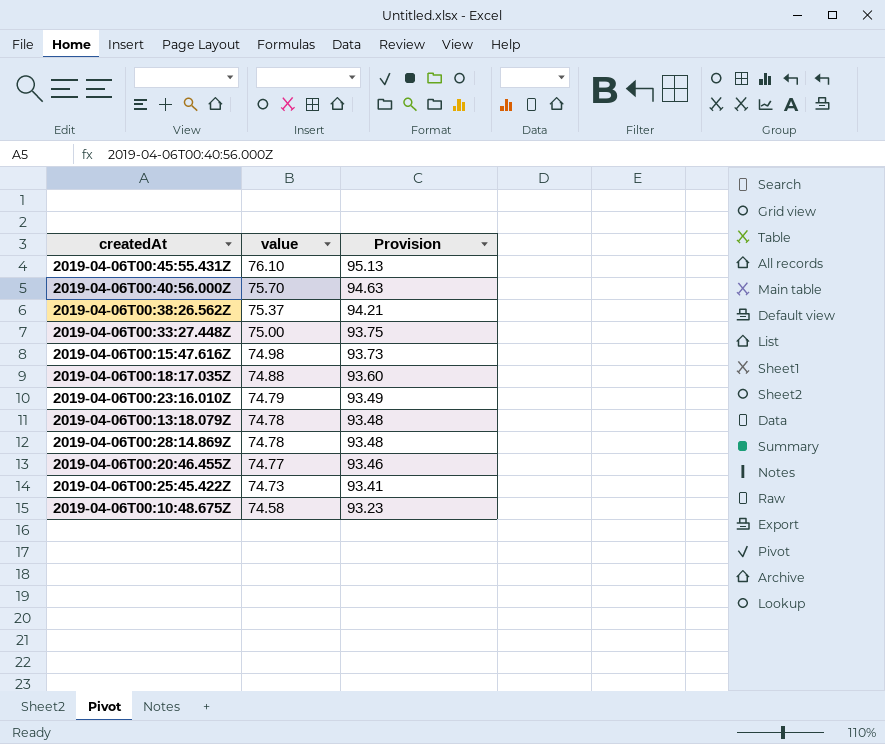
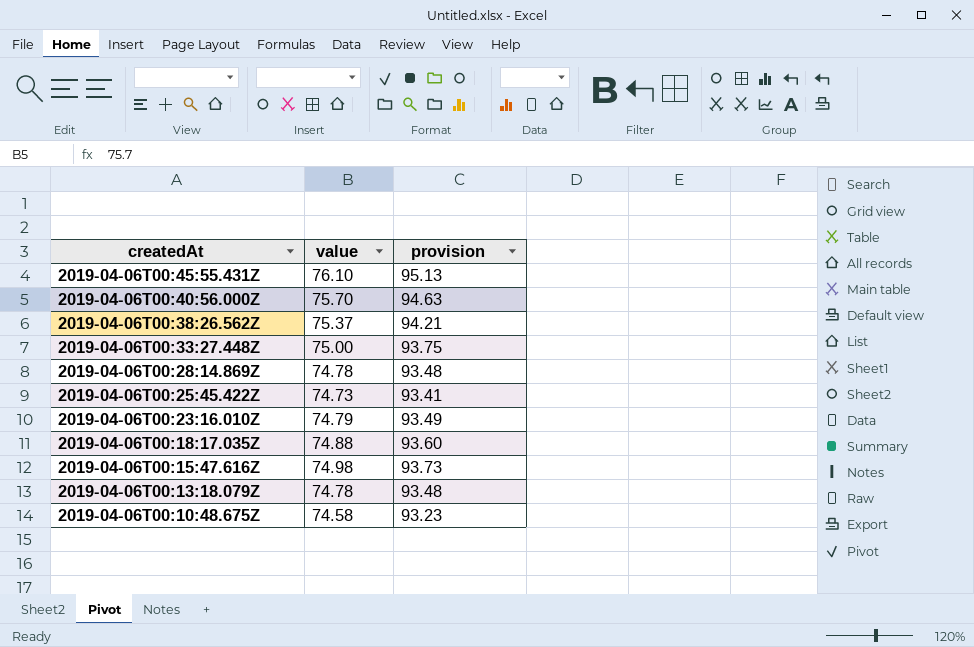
row order: value descending -> createdAt descending
column name: Provision -> provision
row 2019-04-06T00:20:46.455Z: 74.77 | 93.46 -> none

